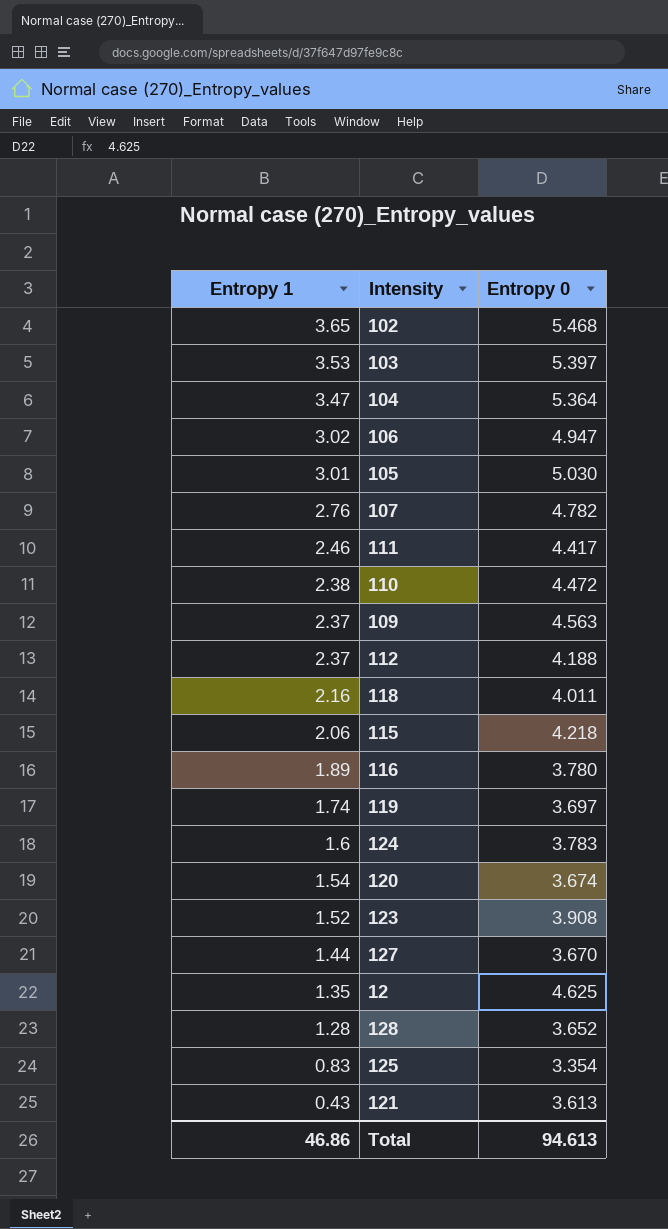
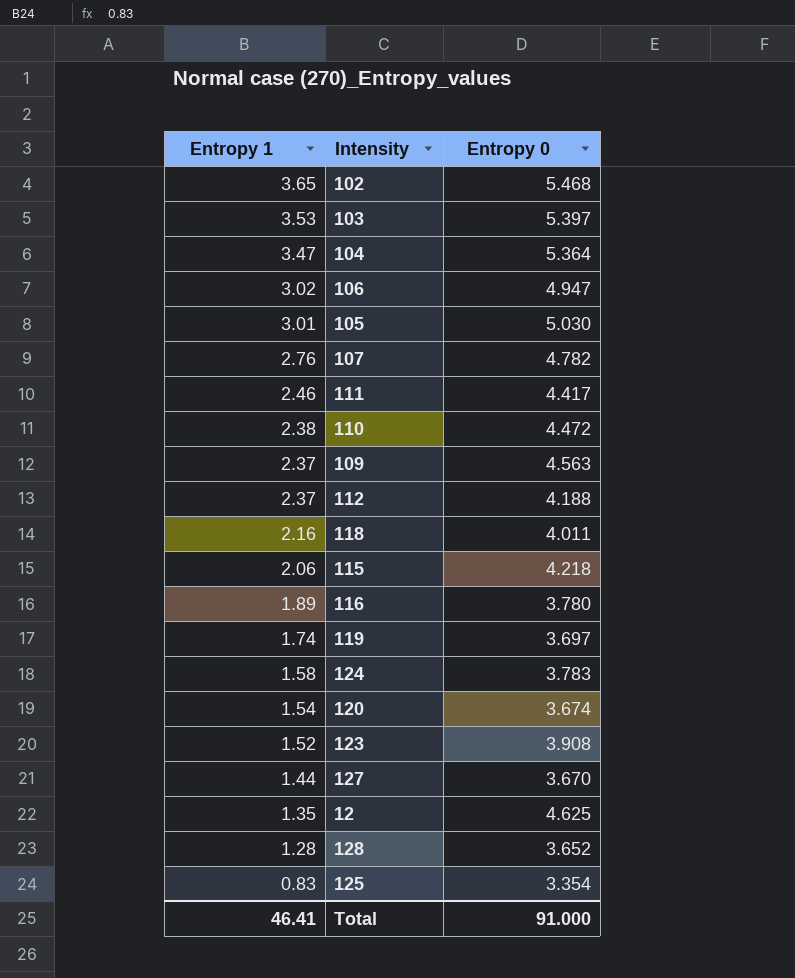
row 121: 0.43 | 3.613 -> none
124 | Entropy 1: 1.6 -> 1.58
Total | Entropy 1: 46.86 -> 46.41
Total | Entropy 0: 94.613 -> 91.000

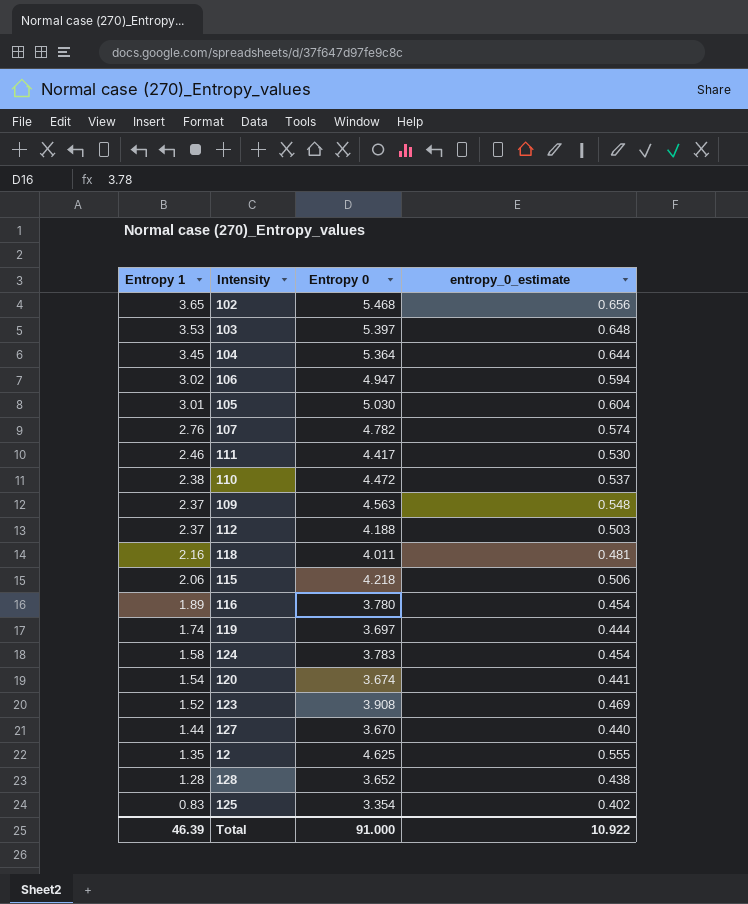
column entropy_0_estimate | formula: none -> [Entropy 0] * 0.12
104 | Entropy 1: 3.47 -> 3.45
Total | Entropy 1: 46.41 -> 46.39

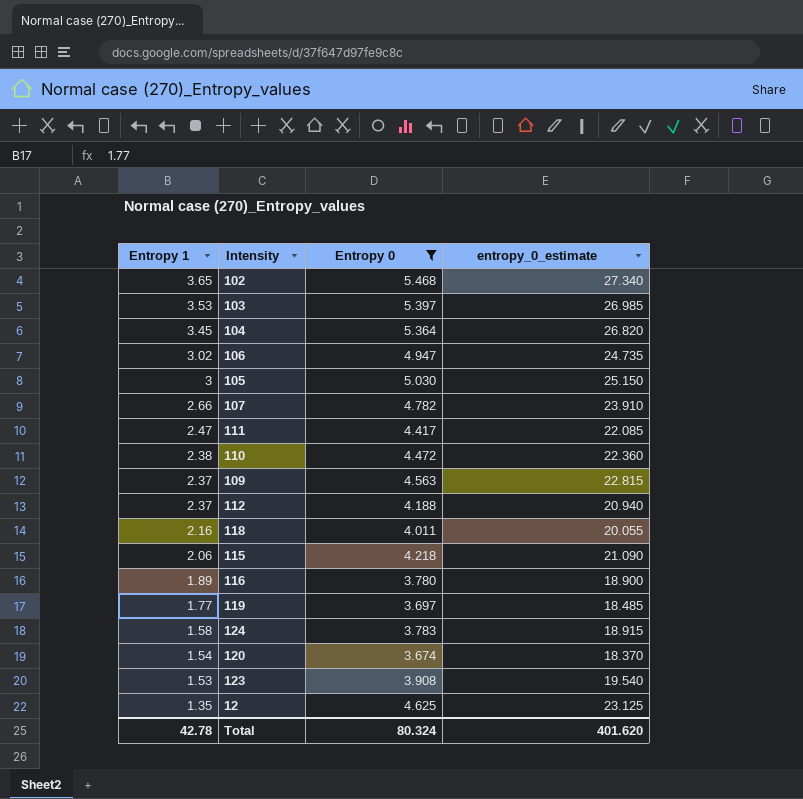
filter: none -> Entropy 0 >= 3.674
column entropy_0_estimate | formula: [Entropy 0] * 0.12 -> [Entropy 0] * 5
105 | Entropy 1: 3.01 -> 3
107 | Entropy 1: 2.76 -> 2.66
111 | Entropy 1: 2.46 -> 2.47
119 | Entropy 1: 1.74 -> 1.77
123 | Entropy 1: 1.52 -> 1.53
Total | Entropy 1: 46.39 -> 42.78
Total | Entropy 0: 91.000 -> 80.324
Total | entropy_0_estimate: 10.922 -> 401.620

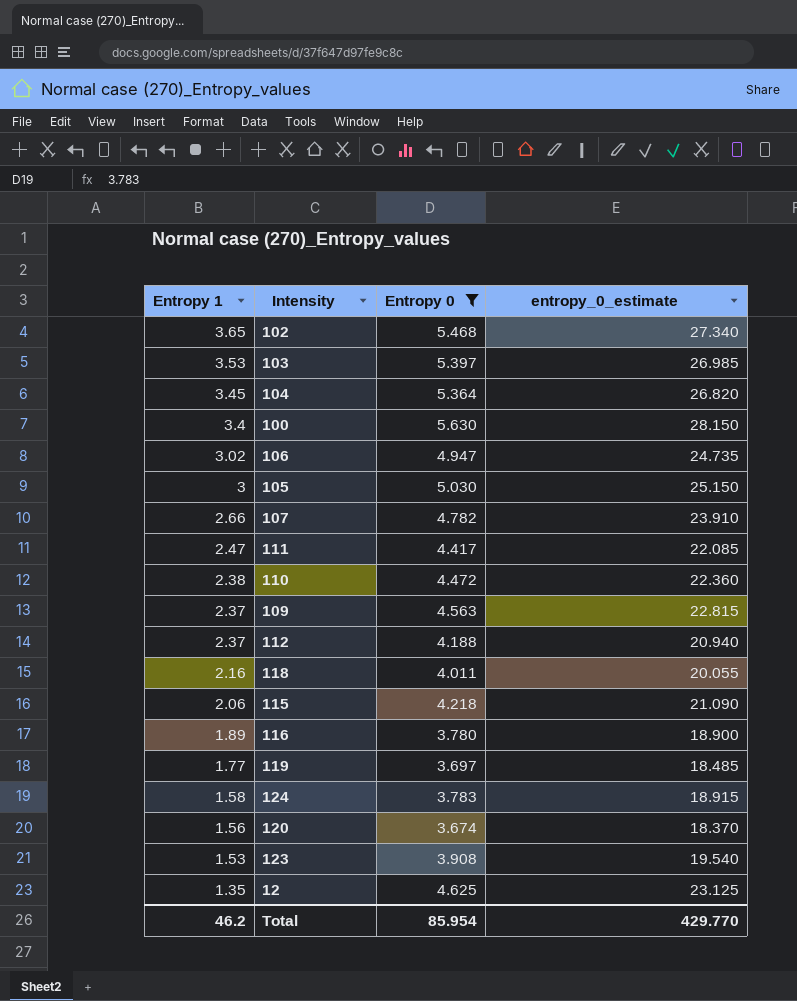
row 100: none -> 3.4 | 5.630 | 28.150
120 | Entropy 1: 1.54 -> 1.56
Total | Entropy 1: 42.78 -> 46.2
Total | Entropy 0: 80.324 -> 85.954
Total | entropy_0_estimate: 401.620 -> 429.770

